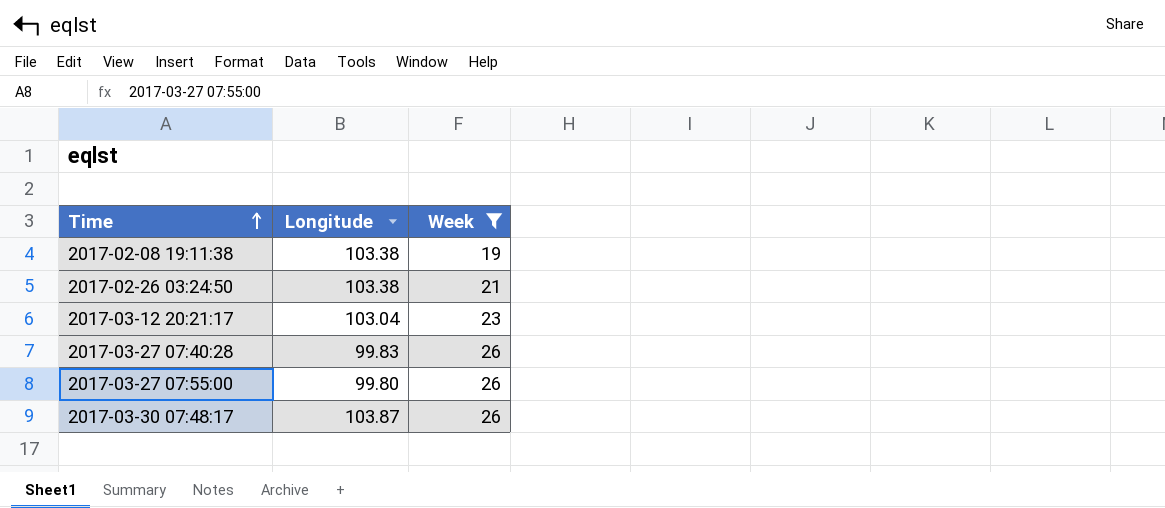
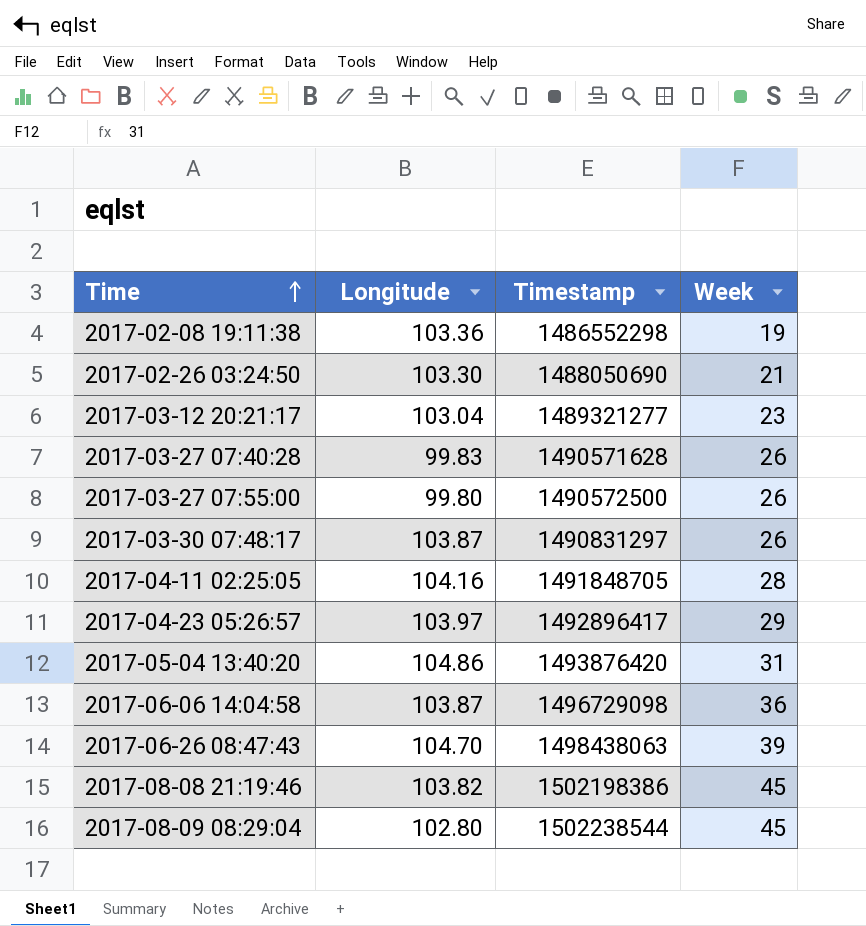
filter: Week <= 26 -> none
column Timestamp | position: none -> 3
2017-02-08 19:11:38 | Longitude: 103.38 -> 103.36
2017-02-26 03:24:50 | Longitude: 103.38 -> 103.30

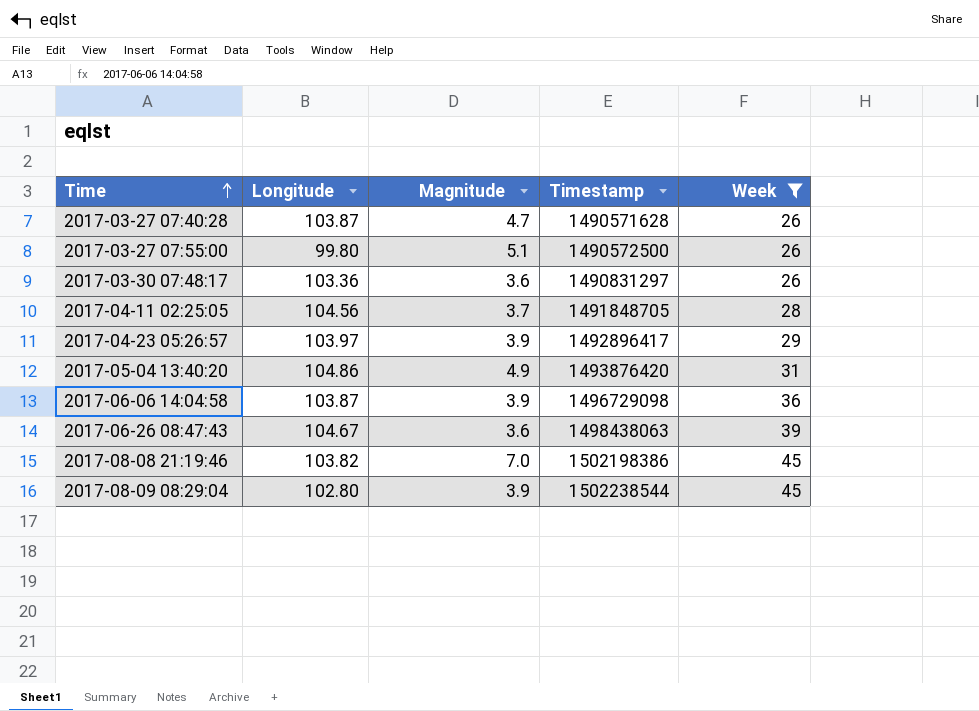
filter: none -> Week >= 26
column Magnitude | position: none -> 3
2017-03-27 07:40:28 | Longitude: 99.83 -> 103.87
2017-03-30 07:48:17 | Longitude: 103.87 -> 103.36
2017-04-11 02:25:05 | Longitude: 104.16 -> 104.56
2017-06-26 08:47:43 | Longitude: 104.70 -> 104.67

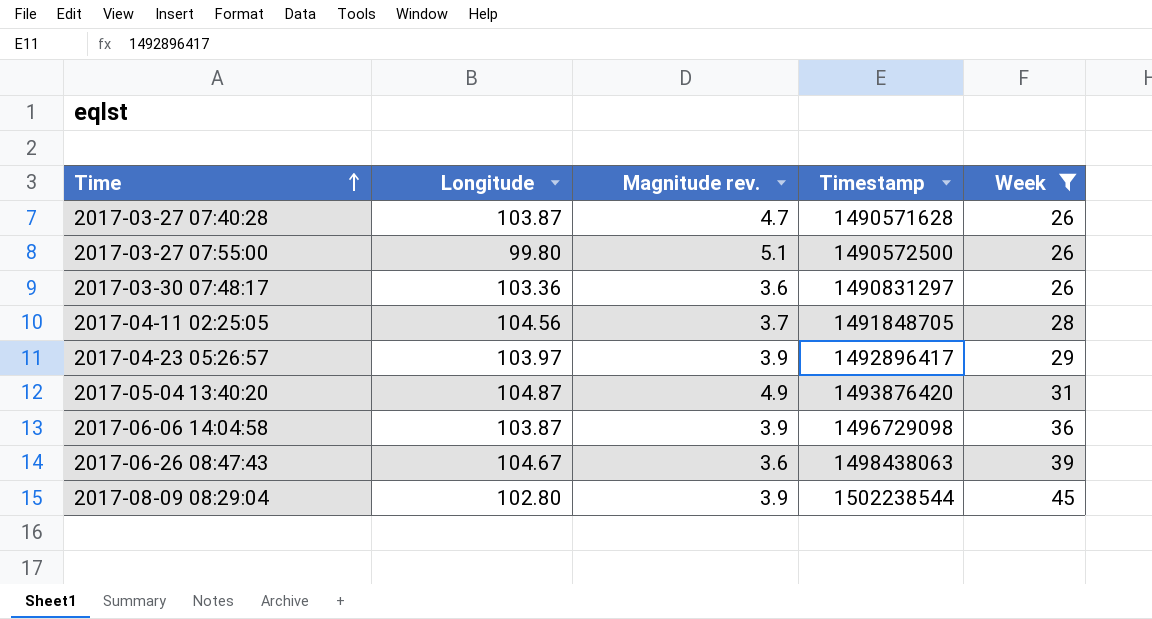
column name: Magnitude -> Magnitude rev.
row 2017-08-08 21:19:46: 103.82 | 7.0 | 1502198386 | 45 -> none
2017-05-04 13:40:20 | Longitude: 104.86 -> 104.87

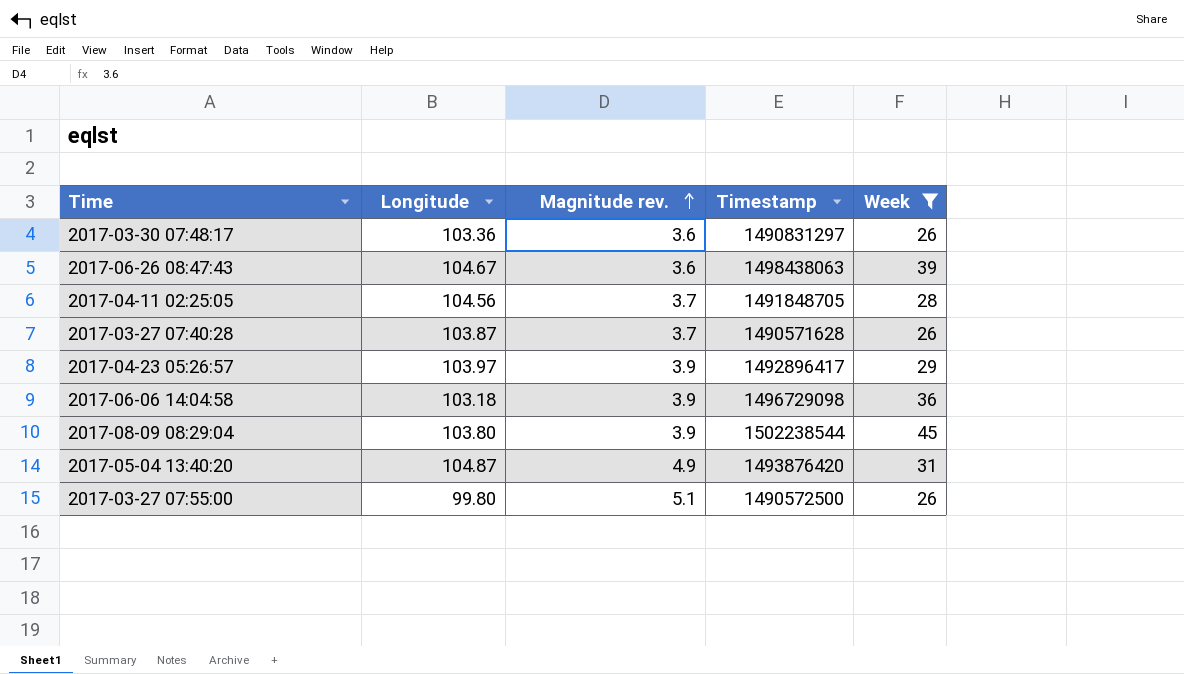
row order: Time ascending -> Magnitude rev. ascending
2017-03-27 07:40:28 | Magnitude rev.: 4.7 -> 3.7
2017-06-06 14:04:58 | Longitude: 103.87 -> 103.18
2017-08-09 08:29:04 | Longitude: 102.80 -> 103.80

